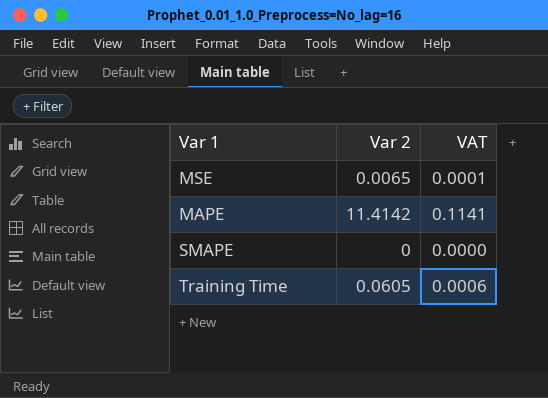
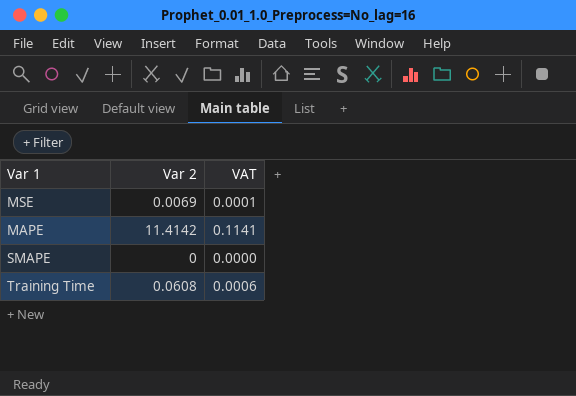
MSE | Var 2: 0.0065 -> 0.0069
Training Time | Var 2: 0.0605 -> 0.0608

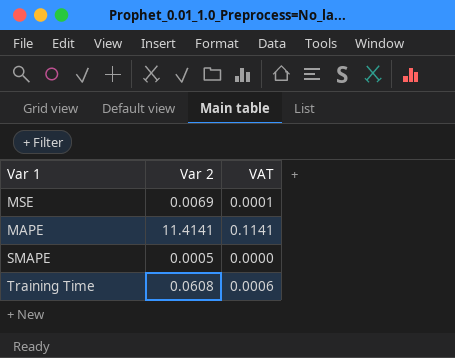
MAPE | Var 2: 11.4142 -> 11.4141
SMAPE | Var 2: 0 -> 0.0005

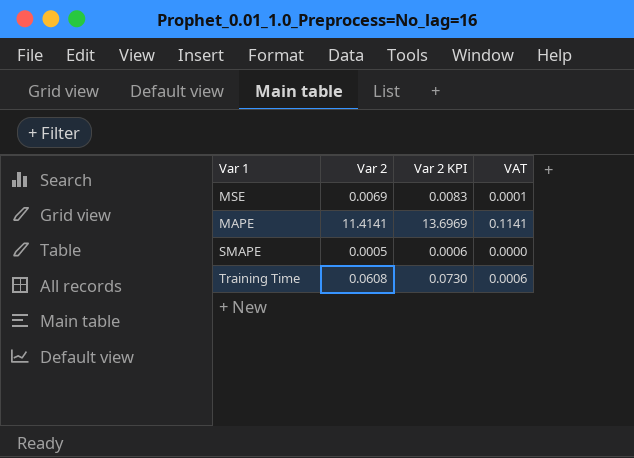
column Var 2 KPI | formula: none -> [Var 2] * 1.2

